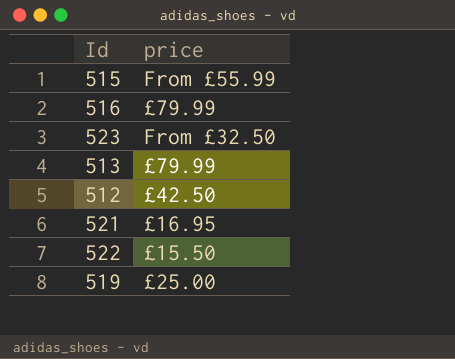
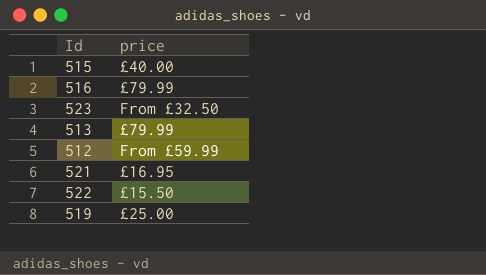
515 | price: From £55.99 -> £40.00
512 | price: £42.50 -> From £59.99

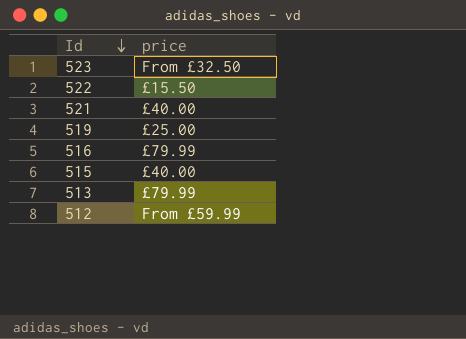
row order: none -> Id descending
521 | price: £16.95 -> £40.00

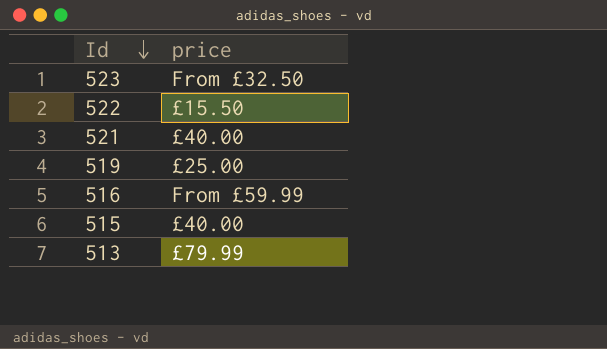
row 512: From £59.99 -> none
516 | price: £79.99 -> From £59.99

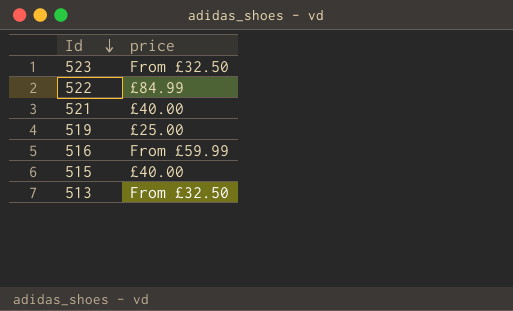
522 | price: £15.50 -> £84.99
513 | price: £79.99 -> From £32.50

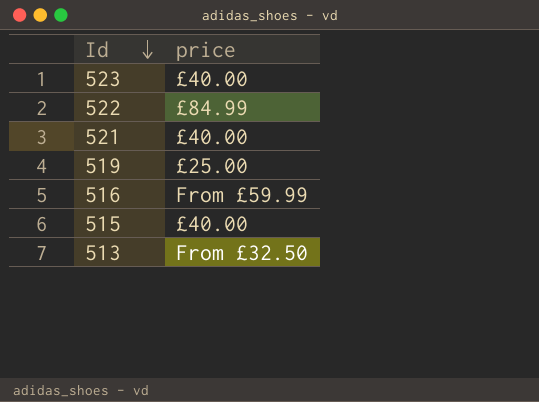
523 | price: From £32.50 -> £40.00

